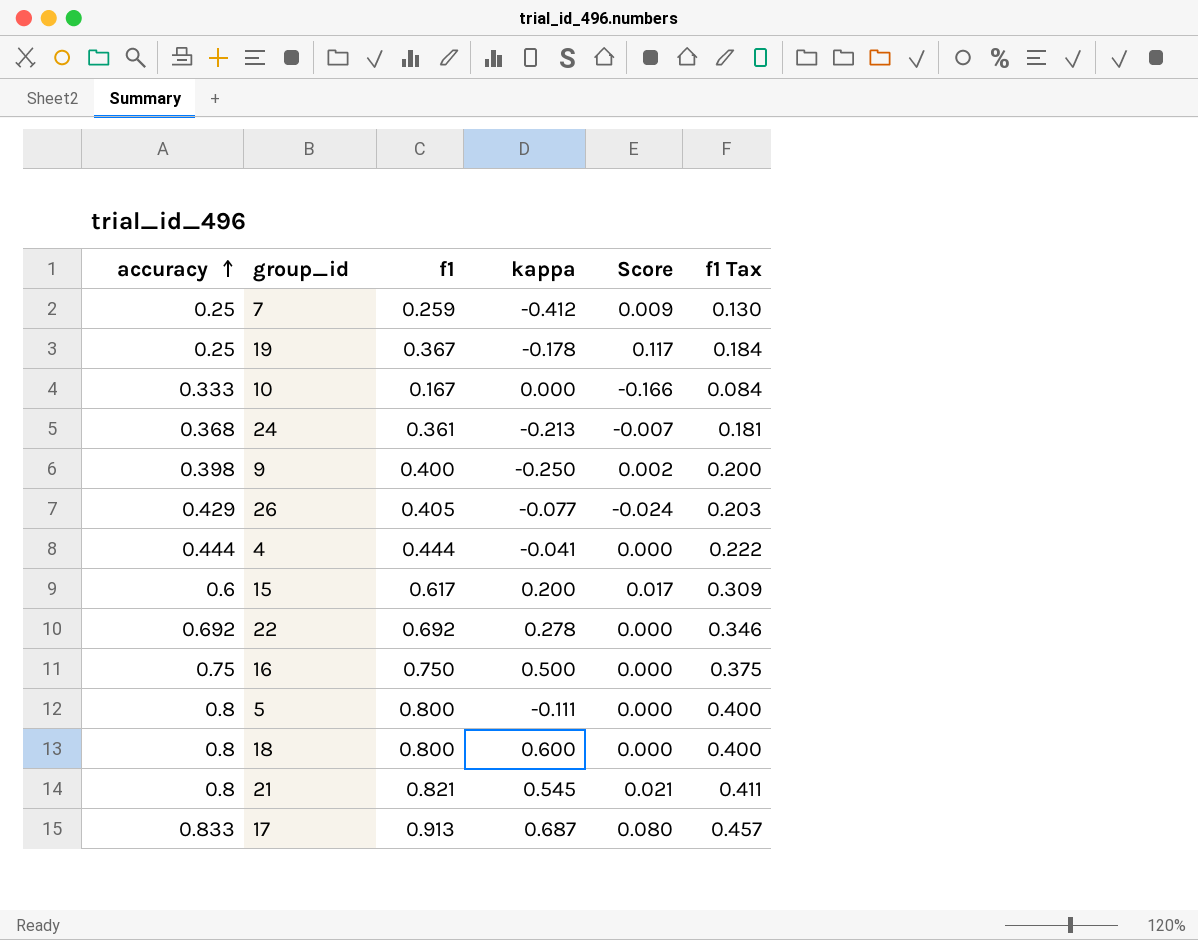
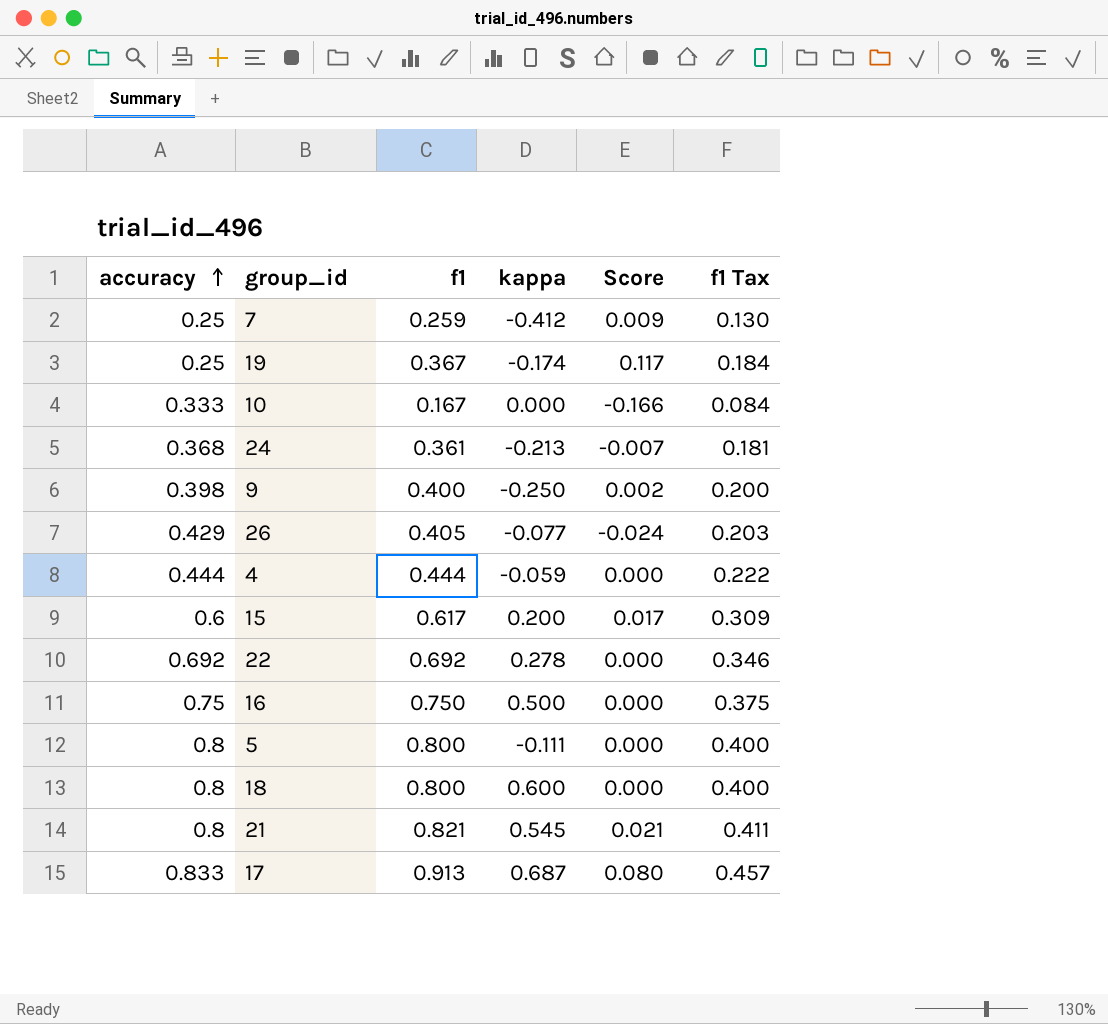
19 | kappa: -0.178 -> -0.174
4 | kappa: -0.041 -> -0.059

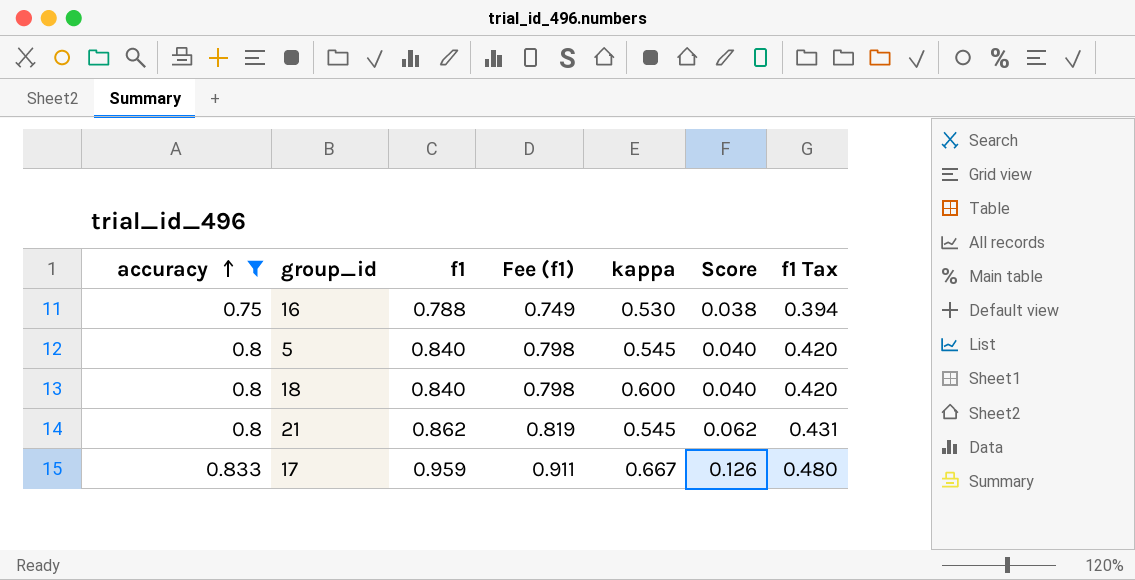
filter: none -> accuracy >= 0.75
column Fee (f1) | formula: none -> [f1] * 0.95
16 | f1: 0.750 -> 0.788
16 | kappa: 0.500 -> 0.530
16 | Score: 0.000 -> 0.038
16 | f1 Tax: 0.375 -> 0.394
5 | f1: 0.800 -> 0.840
5 | kappa: -0.111 -> 0.545
5 | Score: 0.000 -> 0.040
5 | f1 Tax: 0.400 -> 0.420
18 | f1: 0.800 -> 0.840
18 | Score: 0.000 -> 0.040
18 | f1 Tax: 0.400 -> 0.420
21 | f1: 0.821 -> 0.862
21 | Score: 0.021 -> 0.062
21 | f1 Tax: 0.411 -> 0.431
17 | f1: 0.913 -> 0.959
17 | kappa: 0.687 -> 0.667
17 | Score: 0.080 -> 0.126
17 | f1 Tax: 0.457 -> 0.480

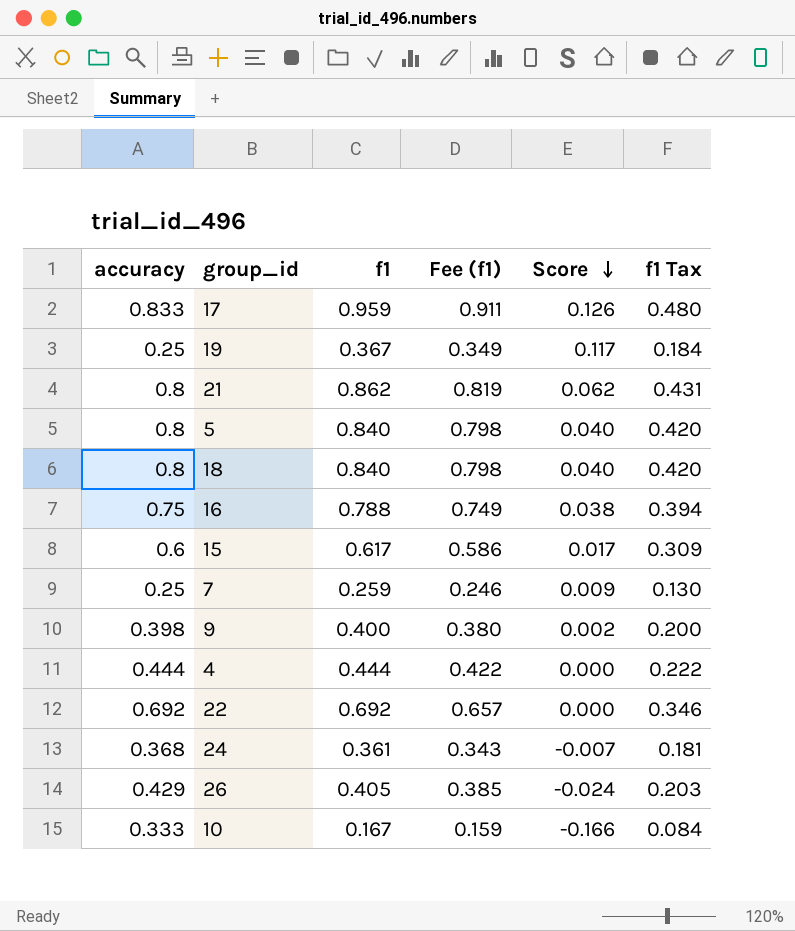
filter: accuracy >= 0.75 -> none
row order: accuracy ascending -> Score descending
column kappa | position: 5 -> none

